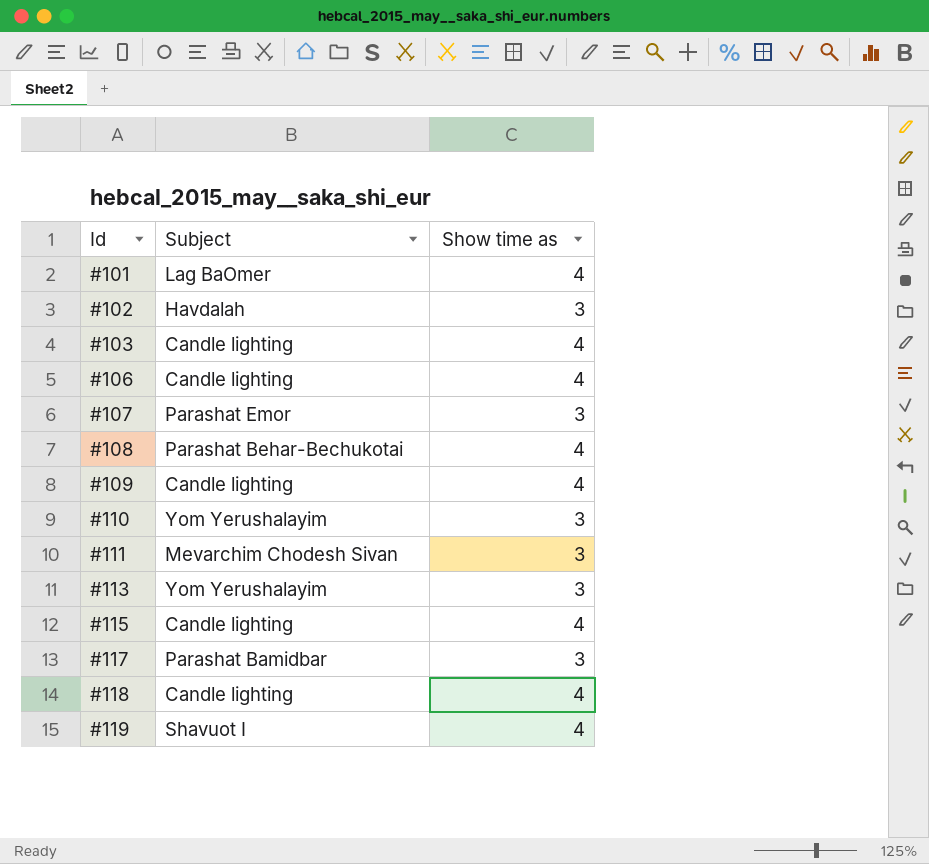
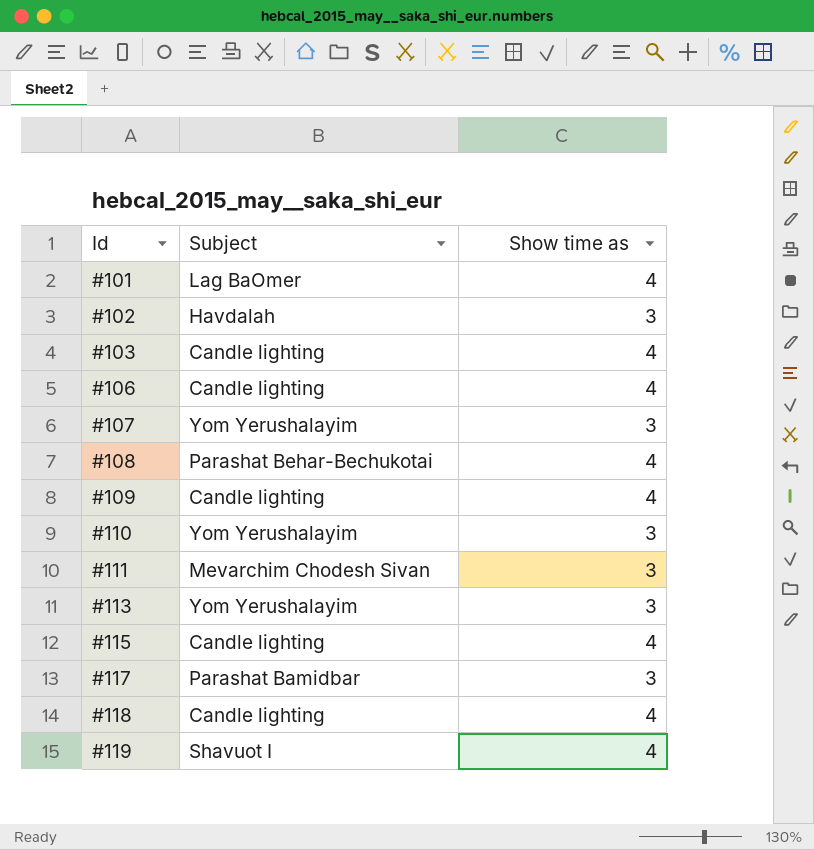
#107 | Subject: Parashat Emor -> Yom Yerushalayim

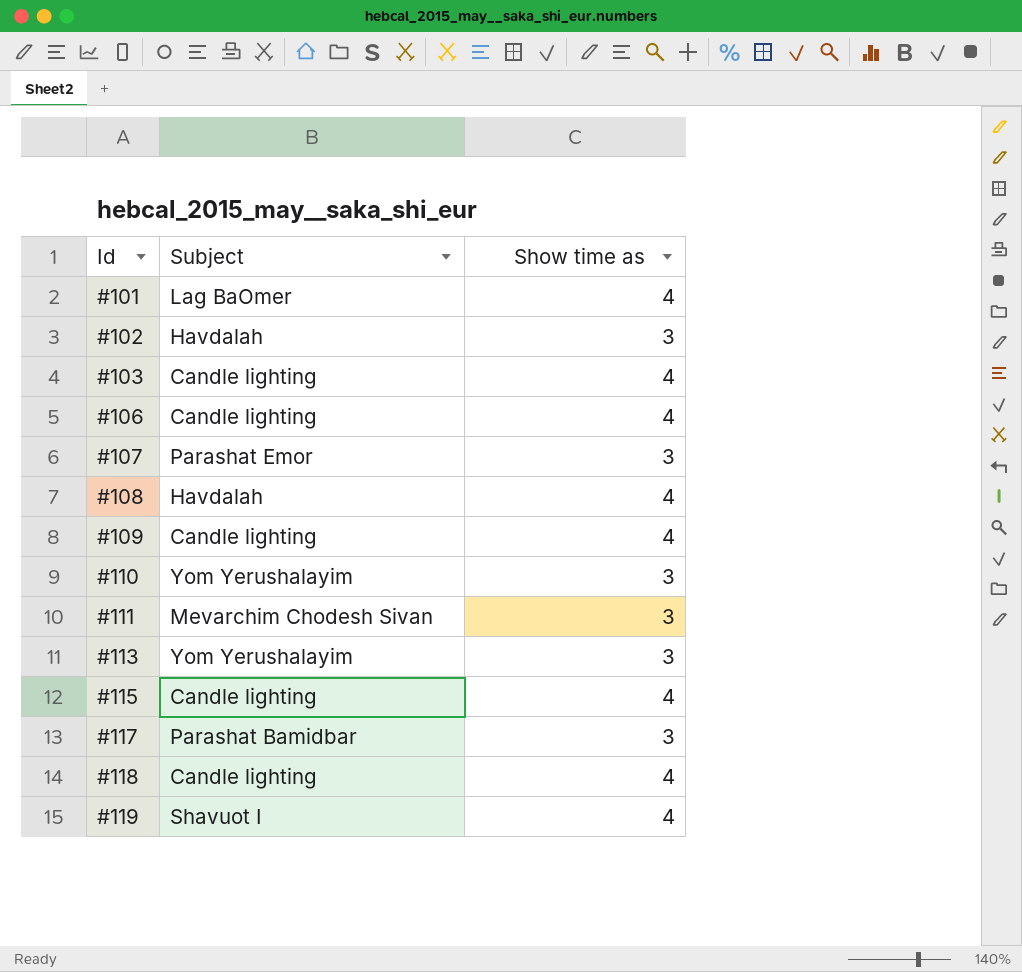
#107 | Subject: Yom Yerushalayim -> Parashat Emor
#108 | Subject: Parashat Behar-Bechukotai -> Havdalah

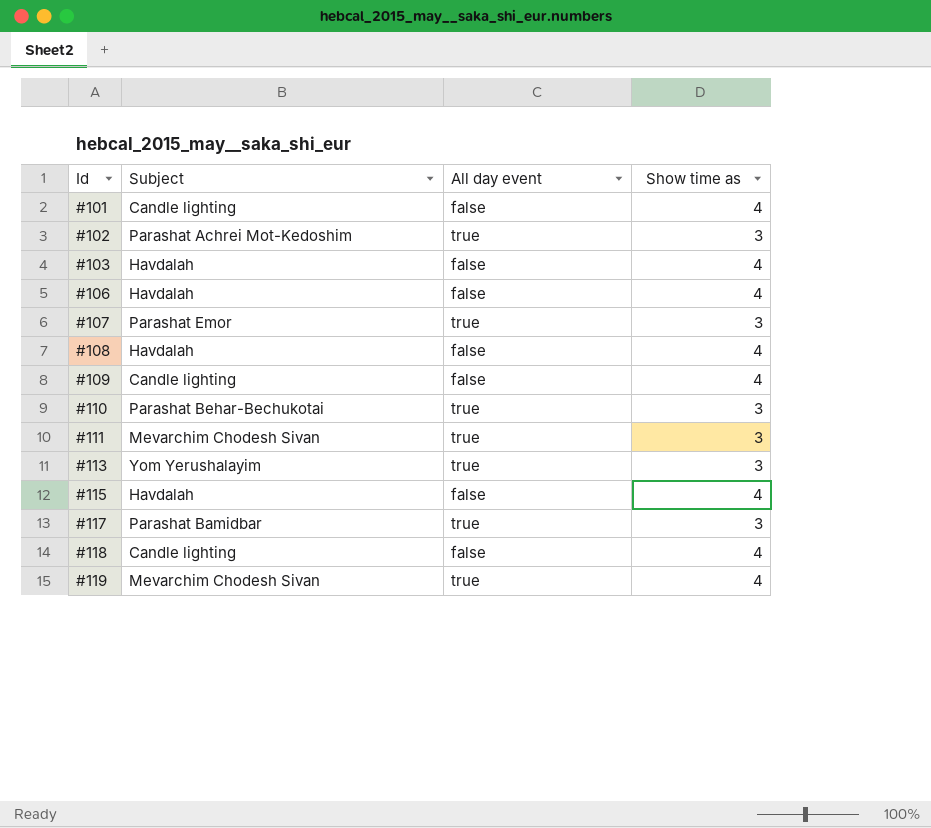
column All day event | position: none -> 3
#101 | Subject: Lag BaOmer -> Candle lighting
#102 | Subject: Havdalah -> Parashat Achrei Mot-Kedoshim
#103 | Subject: Candle lighting -> Havdalah
#106 | Subject: Candle lighting -> Havdalah
#110 | Subject: Yom Yerushalayim -> Parashat Behar-Bechukotai
#115 | Subject: Candle lighting -> Havdalah
#119 | Subject: Shavuot I -> Mevarchim Chodesh Sivan

